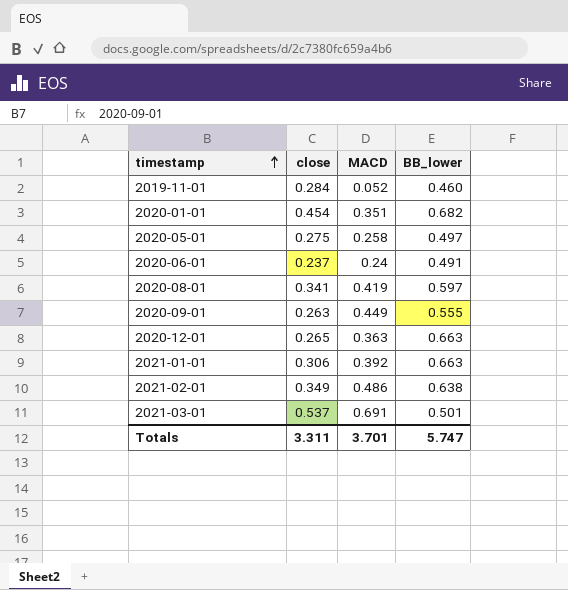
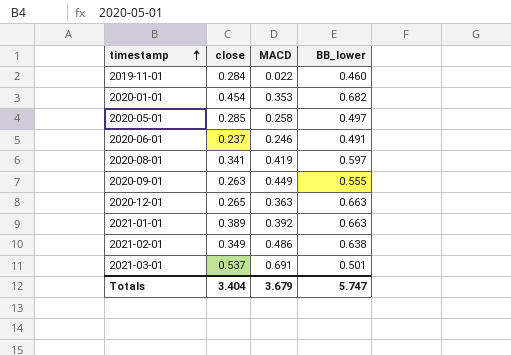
2019-11-01 | MACD: 0.052 -> 0.022
2020-01-01 | MACD: 0.351 -> 0.353
2020-05-01 | close: 0.275 -> 0.285
2020-06-01 | MACD: 0.24 -> 0.246
2021-01-01 | close: 0.306 -> 0.389
Totals | close: 3.311 -> 3.404
Totals | MACD: 3.701 -> 3.679

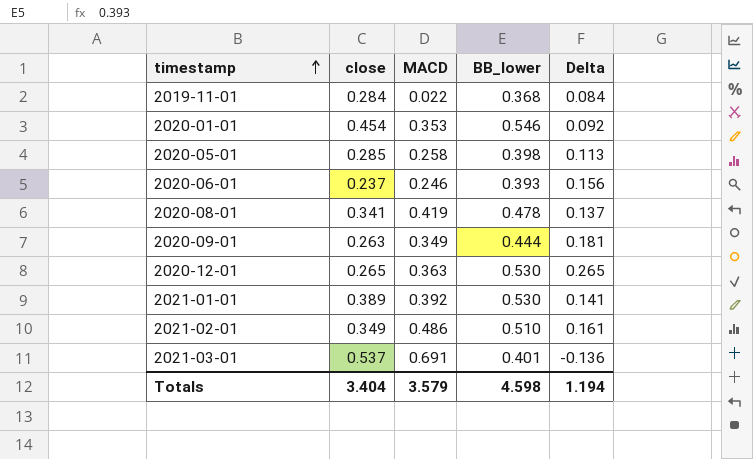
column Delta | formula: none -> [BB_lower] - [close]
2019-11-01 | BB_lower: 0.460 -> 0.368
2020-01-01 | BB_lower: 0.682 -> 0.546
2020-05-01 | BB_lower: 0.497 -> 0.398
2020-06-01 | BB_lower: 0.491 -> 0.393
2020-08-01 | BB_lower: 0.597 -> 0.478
2020-09-01 | MACD: 0.449 -> 0.349
2020-09-01 | BB_lower: 0.555 -> 0.444
2020-12-01 | BB_lower: 0.663 -> 0.530
2021-01-01 | BB_lower: 0.663 -> 0.530
2021-02-01 | BB_lower: 0.638 -> 0.510
2021-03-01 | BB_lower: 0.501 -> 0.401
Totals | MACD: 3.679 -> 3.579
Totals | BB_lower: 5.747 -> 4.598

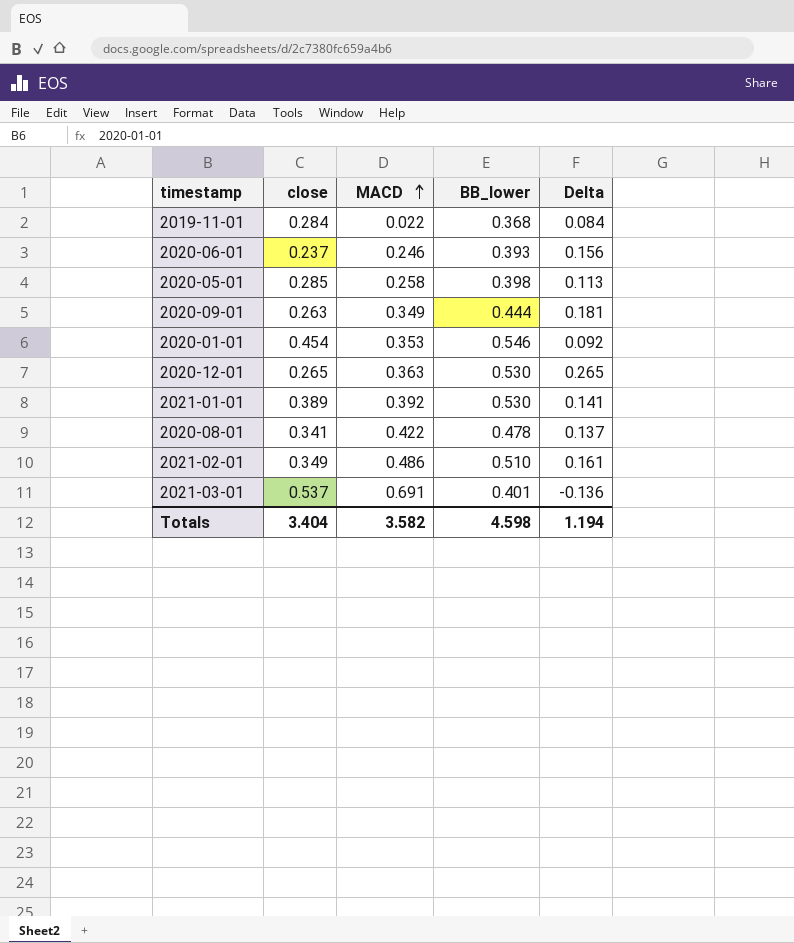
row order: timestamp ascending -> MACD ascending
2020-08-01 | MACD: 0.419 -> 0.422
Totals | MACD: 3.579 -> 3.582

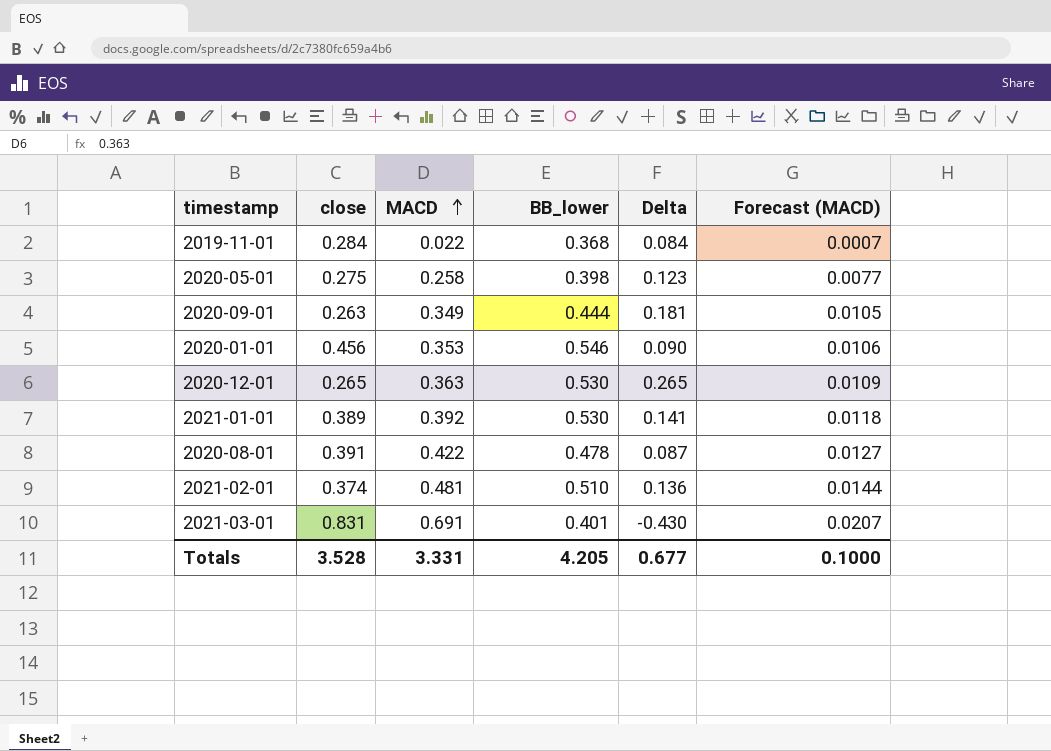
column Forecast (MACD) | formula: none -> [MACD] * 0.03
row 2020-06-01: 0.237 | 0.246 | 0.393 | 0.156 -> none
2020-05-01 | close: 0.285 -> 0.275
2020-05-01 | Delta: 0.113 -> 0.123
2020-01-01 | close: 0.454 -> 0.456
2020-01-01 | Delta: 0.092 -> 0.090
2020-08-01 | close: 0.341 -> 0.391
2020-08-01 | Delta: 0.137 -> 0.087
2021-02-01 | close: 0.349 -> 0.374
2021-02-01 | MACD: 0.486 -> 0.481
2021-02-01 | Delta: 0.161 -> 0.136
2021-03-01 | close: 0.537 -> 0.831
2021-03-01 | Delta: -0.136 -> -0.430
Totals | close: 3.404 -> 3.528
Totals | MACD: 3.582 -> 3.331
Totals | BB_lower: 4.598 -> 4.205
Totals | Delta: 1.194 -> 0.677

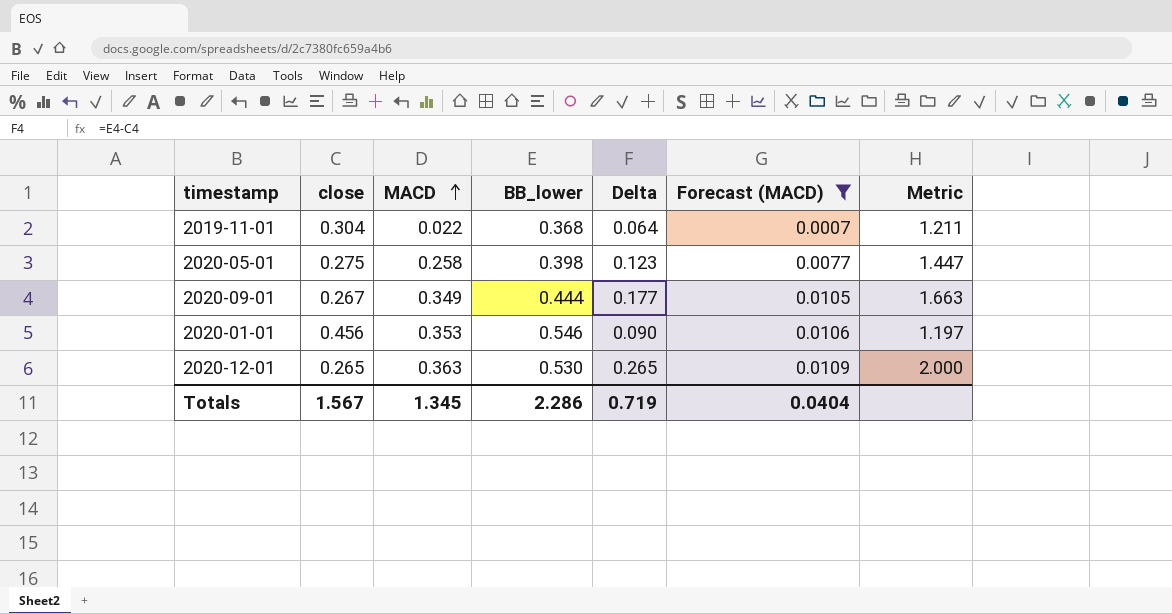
filter: none -> Forecast (MACD) <= 0.0109
column Metric | formula: none -> [BB_lower] / [close]
2019-11-01 | close: 0.284 -> 0.304
2019-11-01 | Delta: 0.084 -> 0.064
2020-09-01 | close: 0.263 -> 0.267
2020-09-01 | Delta: 0.181 -> 0.177
Totals | close: 3.528 -> 1.567
Totals | MACD: 3.331 -> 1.345
Totals | BB_lower: 4.205 -> 2.286
Totals | Delta: 0.677 -> 0.719
Totals | Forecast (MACD): 0.1000 -> 0.0404

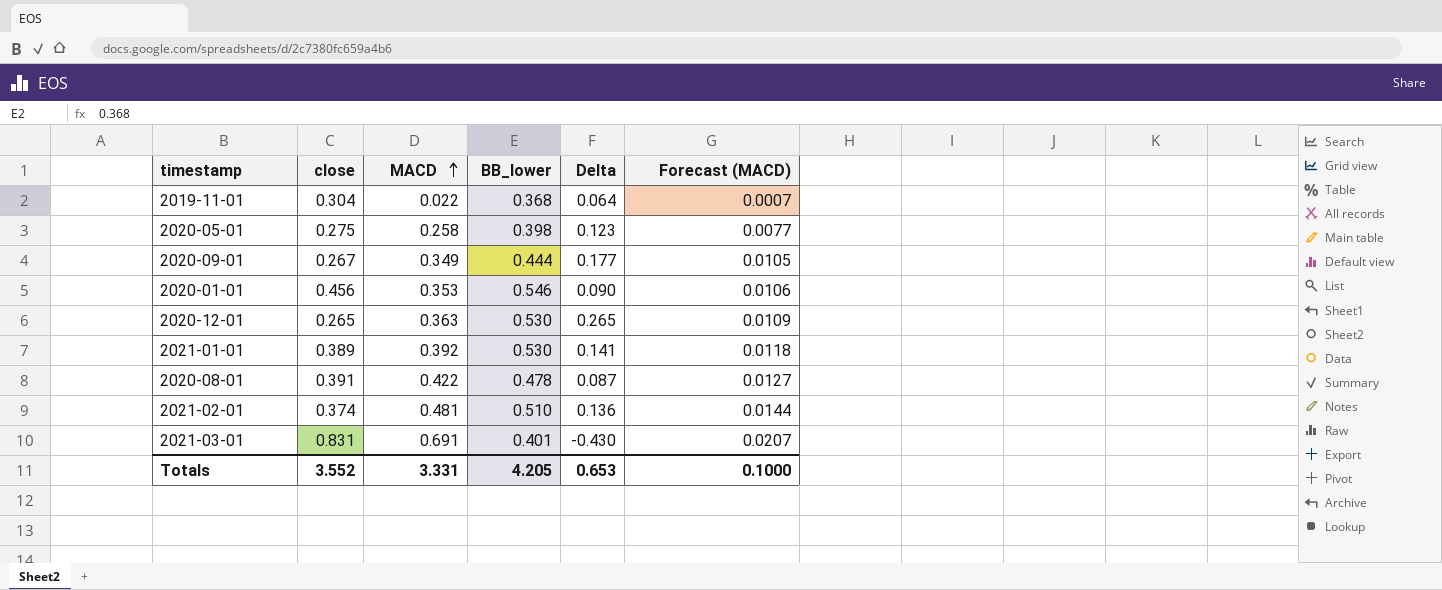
filter: Forecast (MACD) <= 0.0109 -> none
column Metric | formula: [BB_lower] / [close] -> none
Totals | close: 1.567 -> 3.552
Totals | MACD: 1.345 -> 3.331
Totals | BB_lower: 2.286 -> 4.205
Totals | Delta: 0.719 -> 0.653
Totals | Forecast (MACD): 0.0404 -> 0.1000

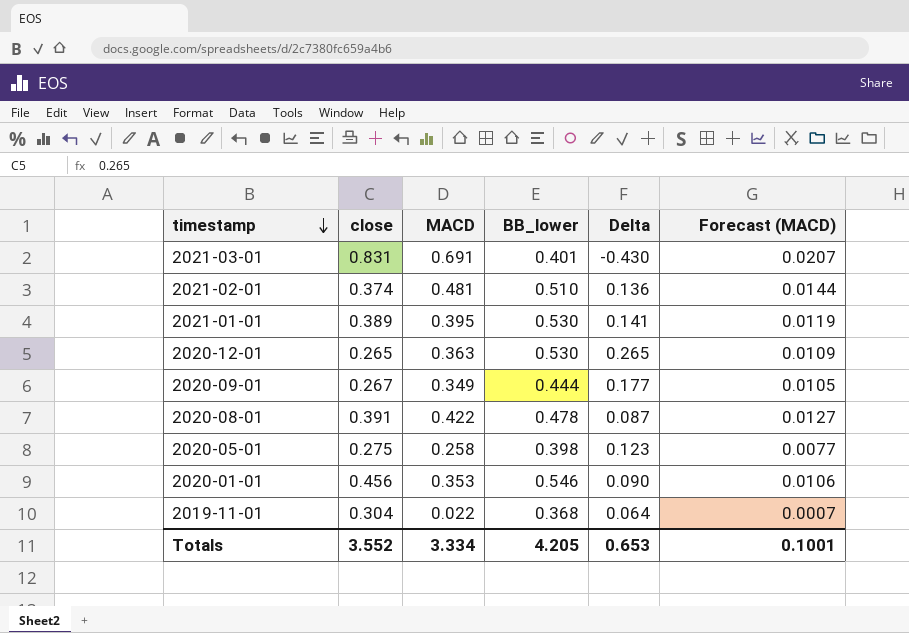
row order: MACD ascending -> timestamp descending
2021-01-01 | MACD: 0.392 -> 0.395
2021-01-01 | Forecast (MACD): 0.0118 -> 0.0119
Totals | MACD: 3.331 -> 3.334
Totals | Forecast (MACD): 0.1000 -> 0.1001

